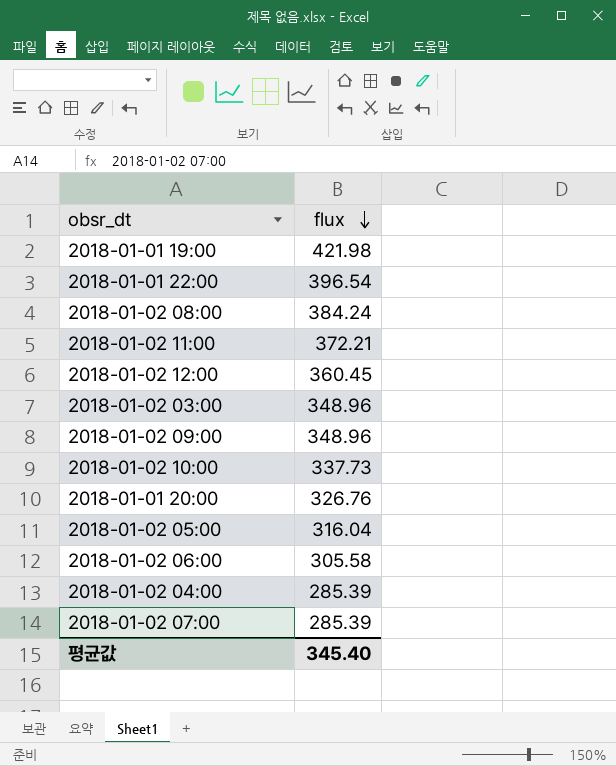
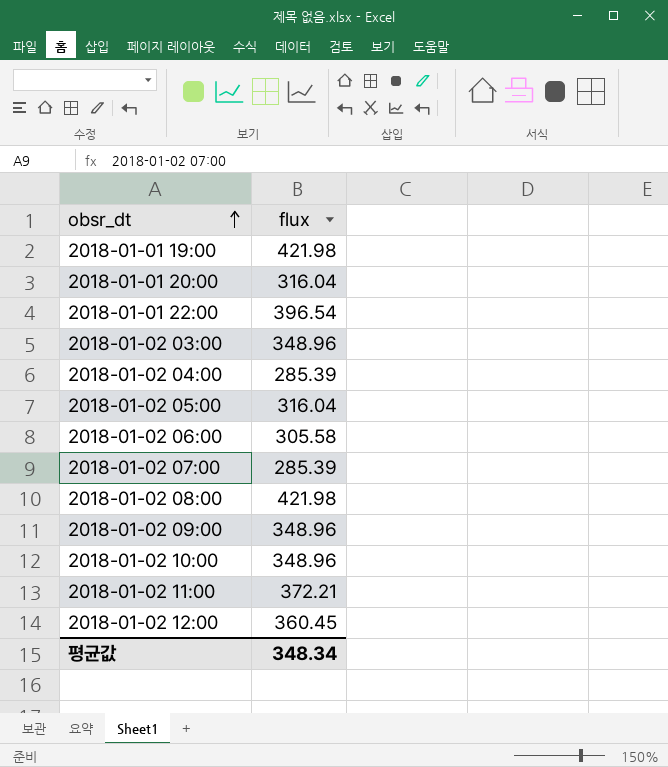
row order: flux descending -> obsr_dt ascending
2018-01-01 20:00 | flux: 326.76 -> 316.04
2018-01-02 08:00 | flux: 384.24 -> 421.98
2018-01-02 10:00 | flux: 337.73 -> 348.96
평균값 | flux: 345.40 -> 348.34

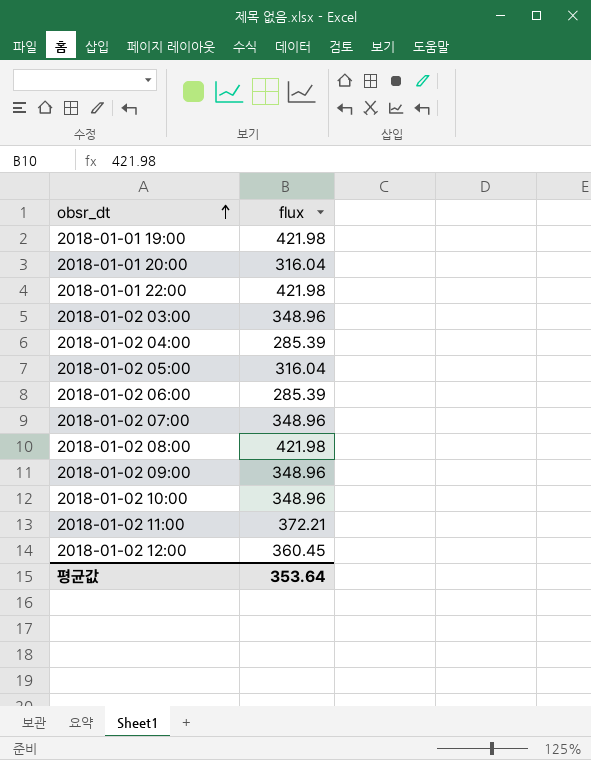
2018-01-01 22:00 | flux: 396.54 -> 421.98
2018-01-02 06:00 | flux: 305.58 -> 285.39
2018-01-02 07:00 | flux: 285.39 -> 348.96
평균값 | flux: 348.34 -> 353.64

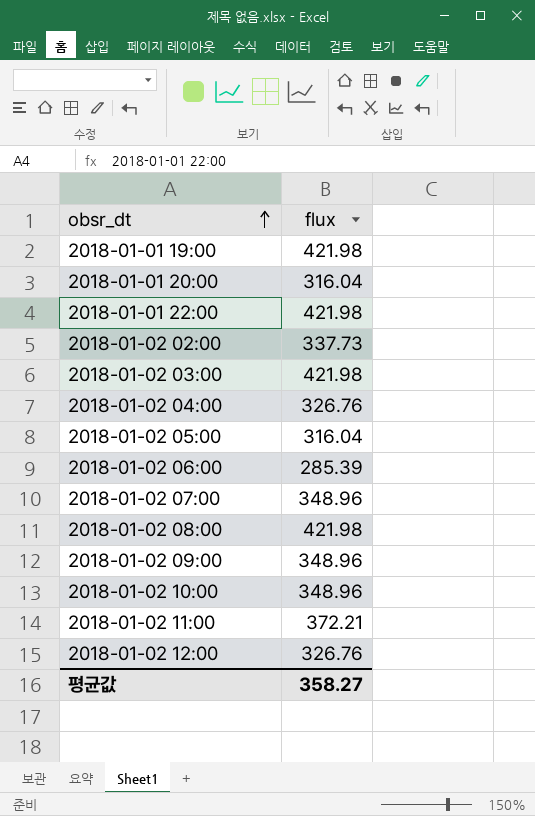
row 2018-01-02 02:00: none -> 337.73
2018-01-02 03:00 | flux: 348.96 -> 421.98
2018-01-02 04:00 | flux: 285.39 -> 326.76
2018-01-02 12:00 | flux: 360.45 -> 326.76
평균값 | flux: 353.64 -> 358.27

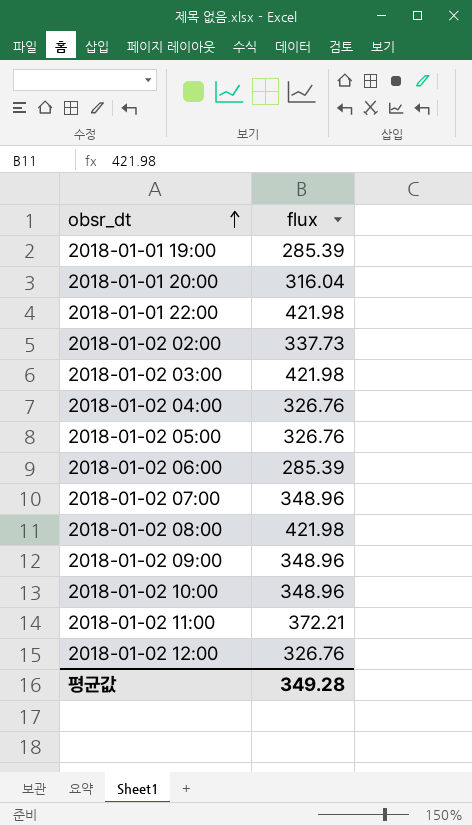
2018-01-01 19:00 | flux: 421.98 -> 285.39
2018-01-02 05:00 | flux: 316.04 -> 326.76
평균값 | flux: 358.27 -> 349.28

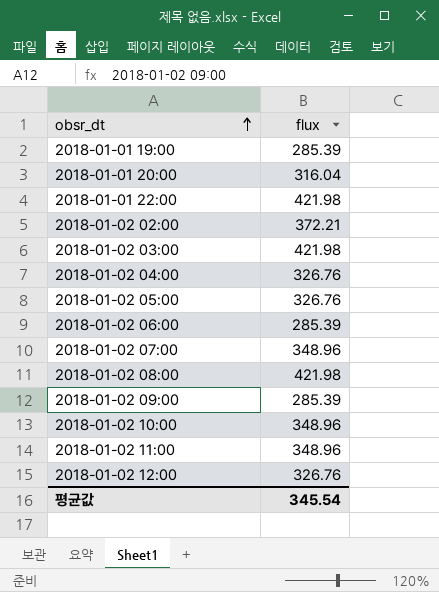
2018-01-02 02:00 | flux: 337.73 -> 372.21
2018-01-02 09:00 | flux: 348.96 -> 285.39
2018-01-02 11:00 | flux: 372.21 -> 348.96
평균값 | flux: 349.28 -> 345.54

